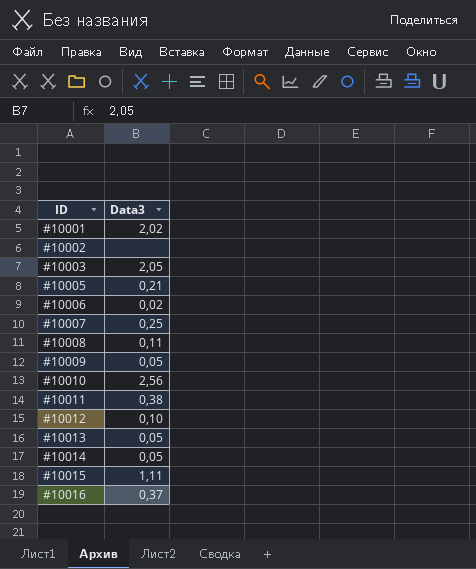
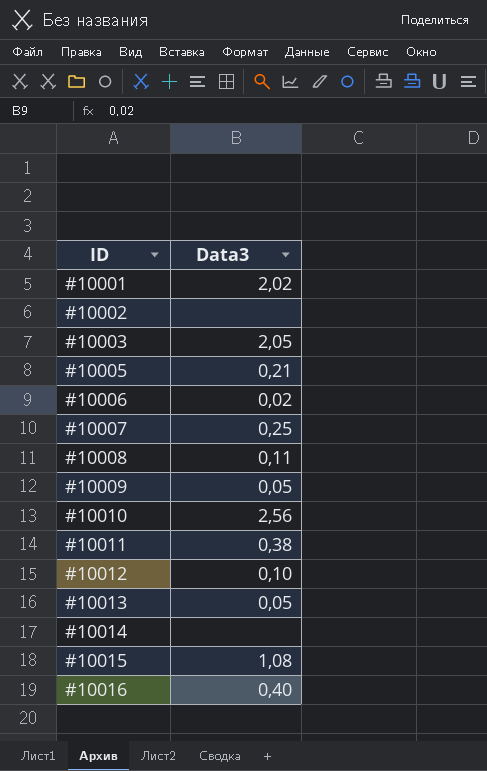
#10014 | Data3: 0,05 -> none
#10015 | Data3: 1,11 -> 1,08
#10016 | Data3: 0,37 -> 0,40

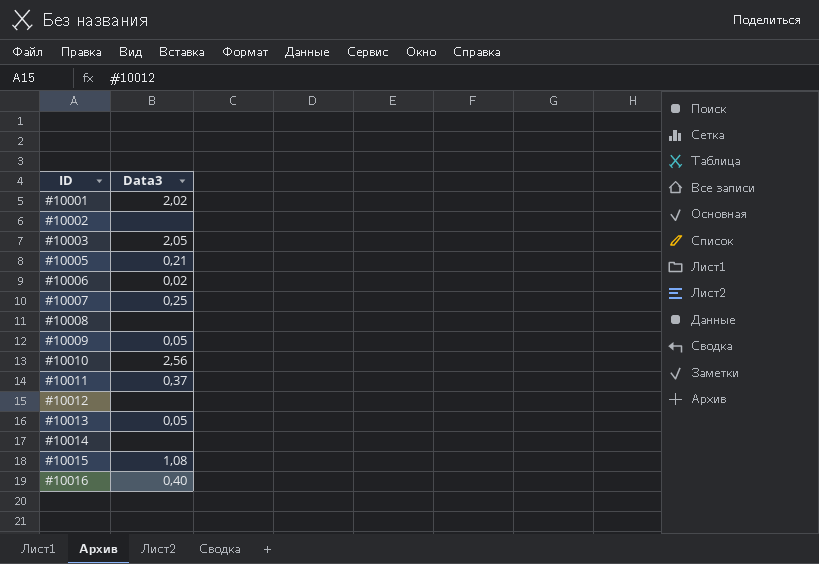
#10008 | Data3: 0,11 -> none
#10011 | Data3: 0,38 -> 0,37
#10012 | Data3: 0,10 -> none

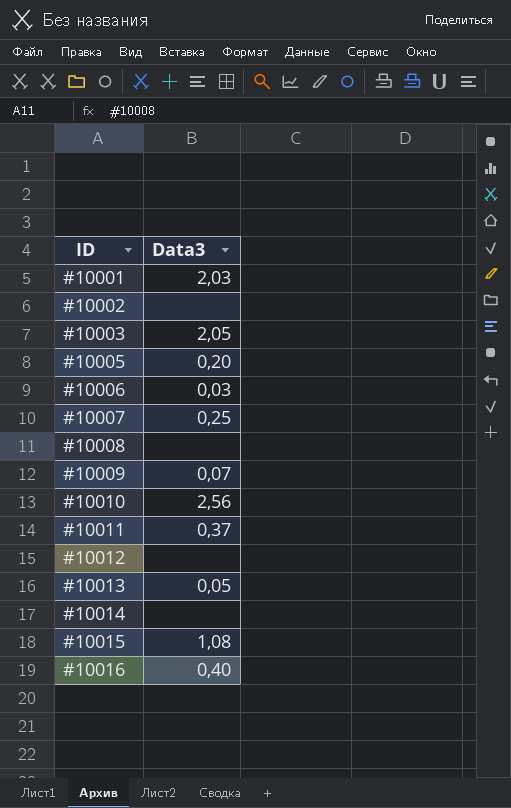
#10001 | Data3: 2,02 -> 2,03
#10005 | Data3: 0,21 -> 0,20
#10006 | Data3: 0,02 -> 0,03
#10009 | Data3: 0,05 -> 0,07

